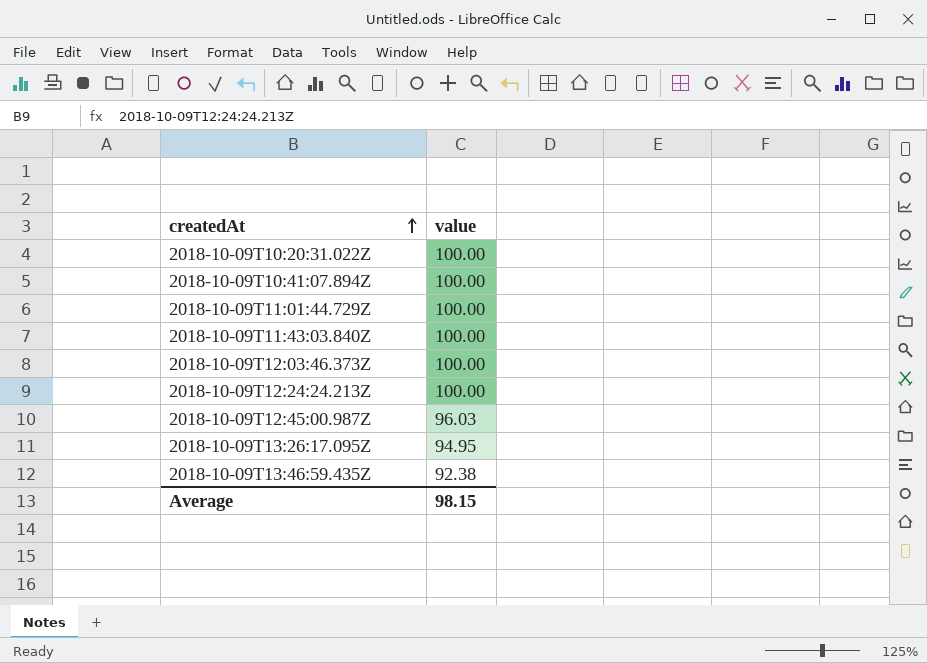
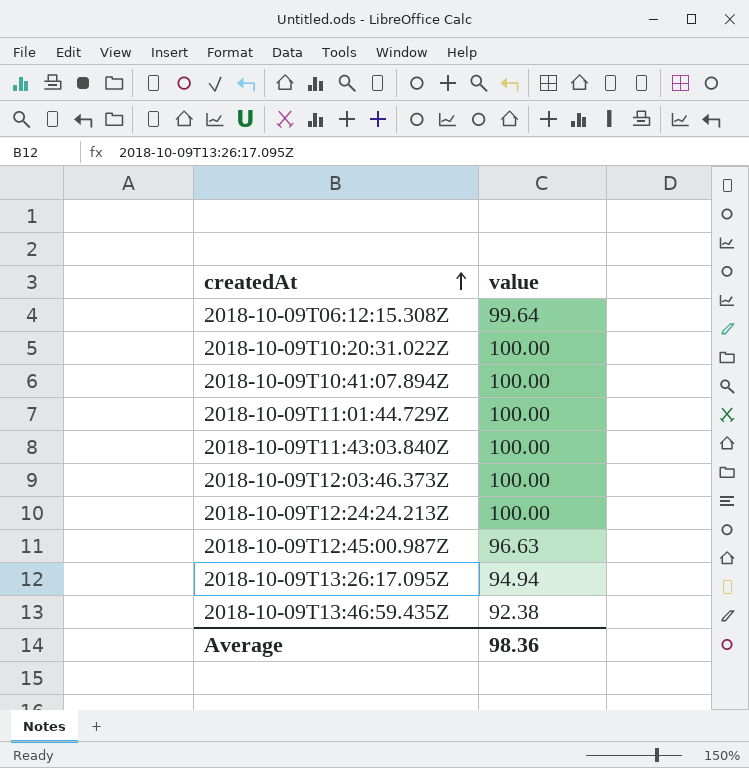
row 2018-10-09T06:12:15.308Z: none -> 99.64
2018-10-09T12:45:00.987Z | value: 96.03 -> 96.63
2018-10-09T13:26:17.095Z | value: 94.95 -> 94.94
Average | value: 98.15 -> 98.36

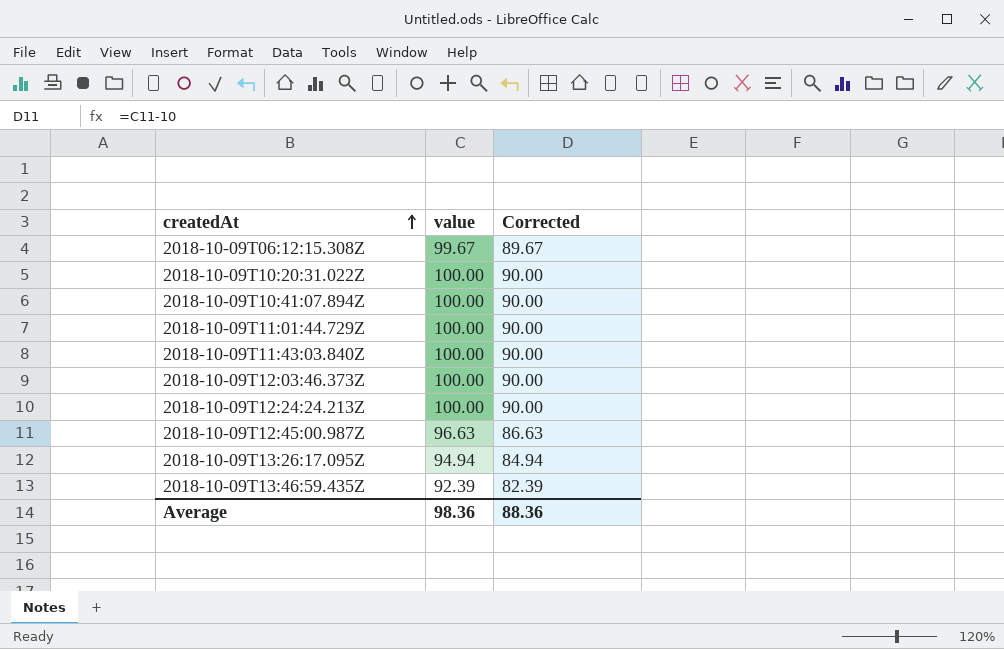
column Corrected | formula: none -> [value] - 10
2018-10-09T06:12:15.308Z | value: 99.64 -> 99.67
2018-10-09T13:46:59.435Z | value: 92.38 -> 92.39

